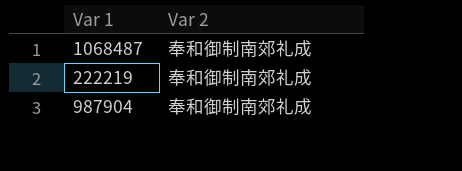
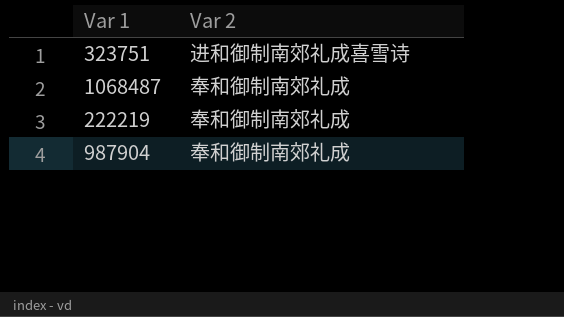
row 323751: none -> 进和御制南郊礼成喜雪诗

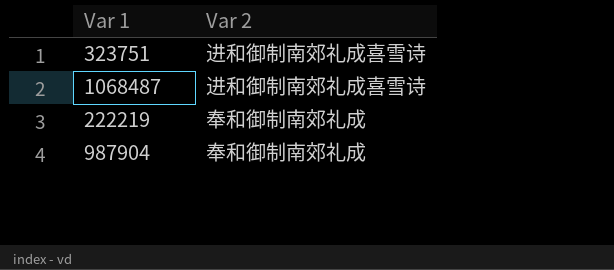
1068487 | Var 2: 奉和御制南郊礼成 -> 进和御制南郊礼成喜雪诗

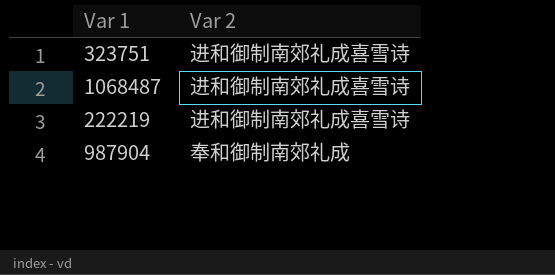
222219 | Var 2: 奉和御制南郊礼成 -> 进和御制南郊礼成喜雪诗

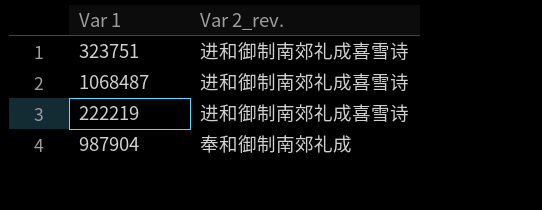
column name: Var 2 -> Var 2_rev.

